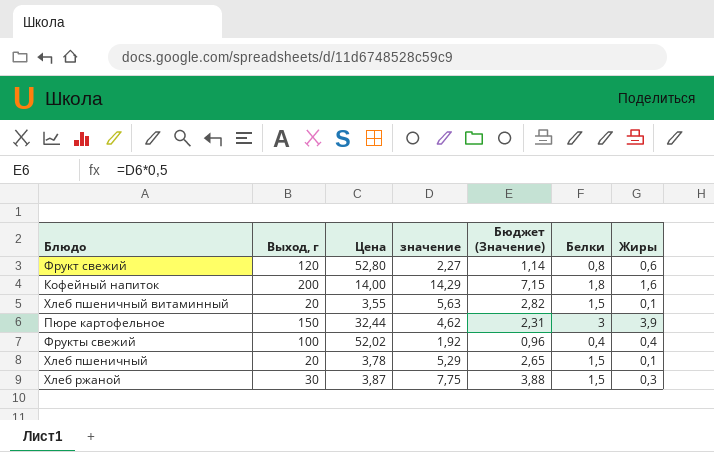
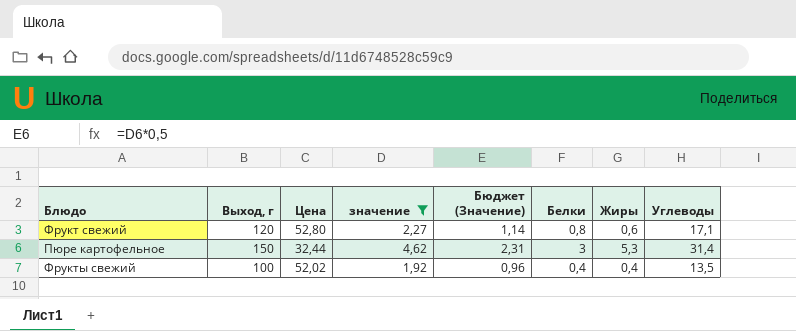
filter: none -> значение <= 4,62
column Углеводы | position: none -> 8
Пюре картофельное | Жиры: 3,9 -> 5,3

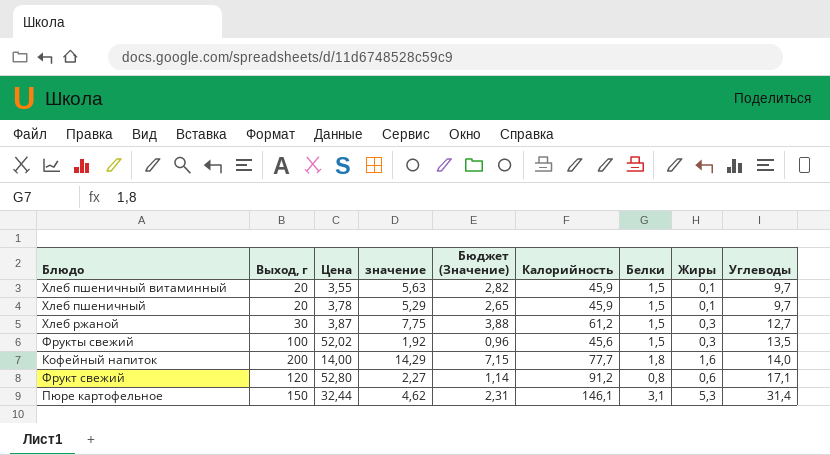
filter: значение <= 4,62 -> none
row order: none -> Углеводы ascending
column Калорийность | position: none -> 6
Фрукты свежий | Белки: 0,4 -> 1,5
Фрукты свежий | Жиры: 0,4 -> 0,3
Пюре картофельное | Белки: 3 -> 3,1

